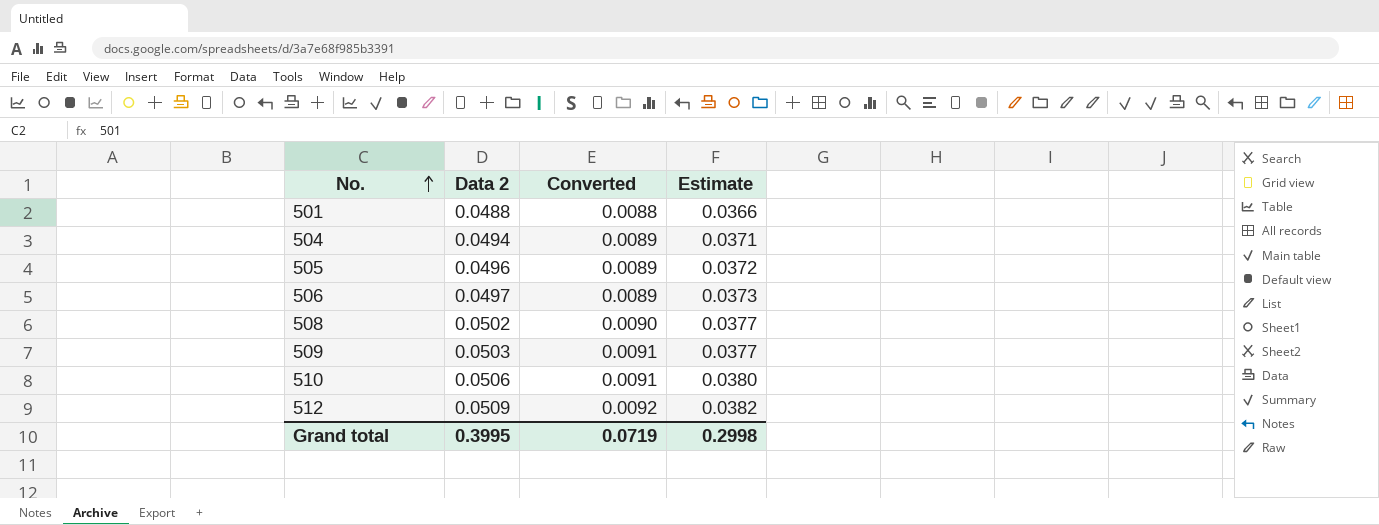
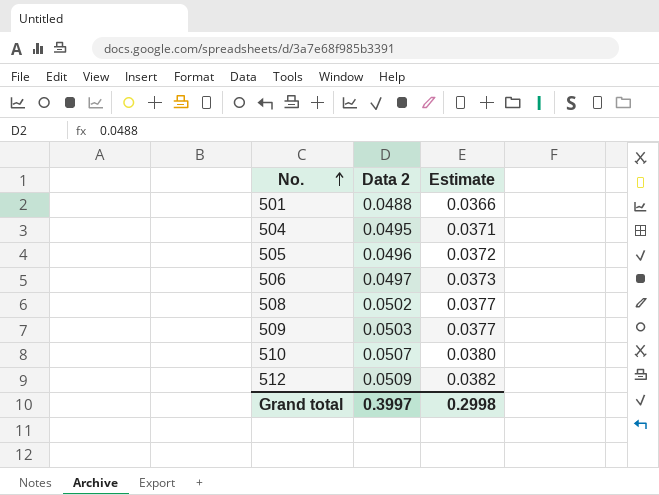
column Converted | formula: [Data 2] * 0.18 -> none
504 | Data 2: 0.0494 -> 0.0495
510 | Data 2: 0.0506 -> 0.0507
Grand total | Data 2: 0.3995 -> 0.3997

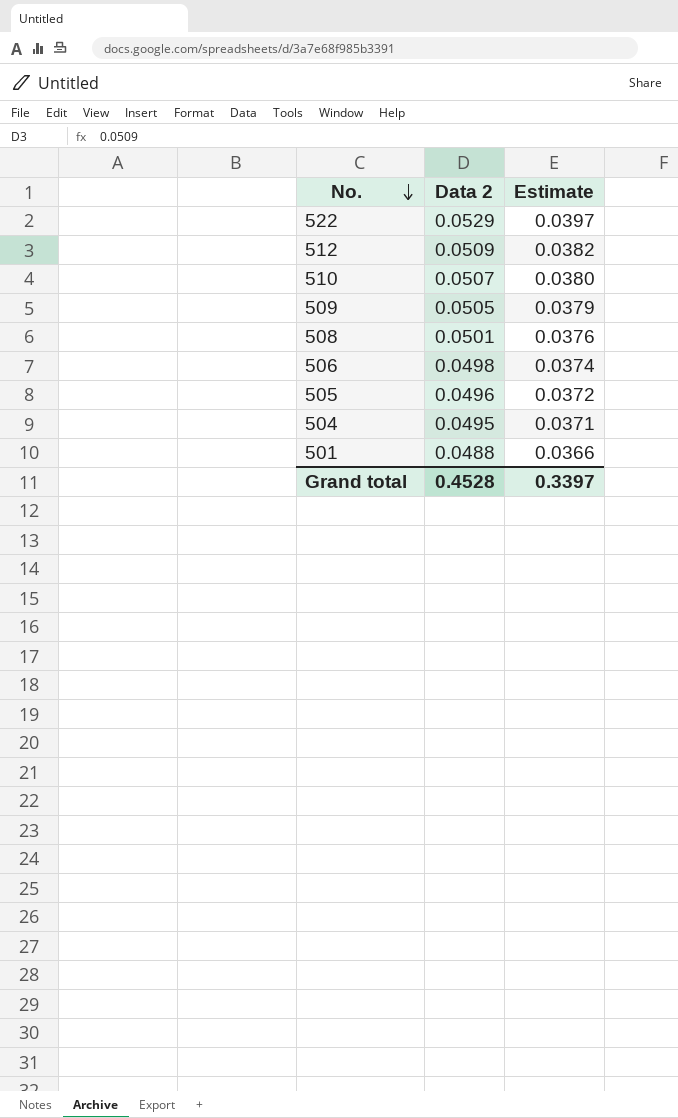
row order: No. ascending -> No. descending
row 522: none -> 0.0529 | 0.0397
509 | Data 2: 0.0503 -> 0.0505
509 | Estimate: 0.0377 -> 0.0379
508 | Data 2: 0.0502 -> 0.0501
508 | Estimate: 0.0377 -> 0.0376
506 | Data 2: 0.0497 -> 0.0498
506 | Estimate: 0.0373 -> 0.0374
Grand total | Data 2: 0.3997 -> 0.4528
Grand total | Estimate: 0.2998 -> 0.3397

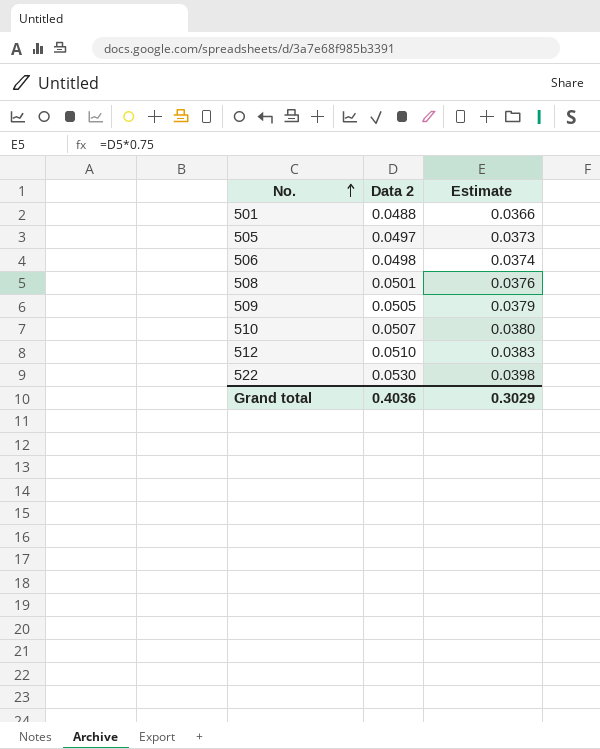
row order: No. descending -> No. ascending
row 504: 0.0495 | 0.0371 -> none
505 | Data 2: 0.0496 -> 0.0497
505 | Estimate: 0.0372 -> 0.0373
512 | Data 2: 0.0509 -> 0.0510
512 | Estimate: 0.0382 -> 0.0383
522 | Data 2: 0.0529 -> 0.0530
522 | Estimate: 0.0397 -> 0.0398
Grand total | Data 2: 0.4528 -> 0.4036
Grand total | Estimate: 0.3397 -> 0.3029

